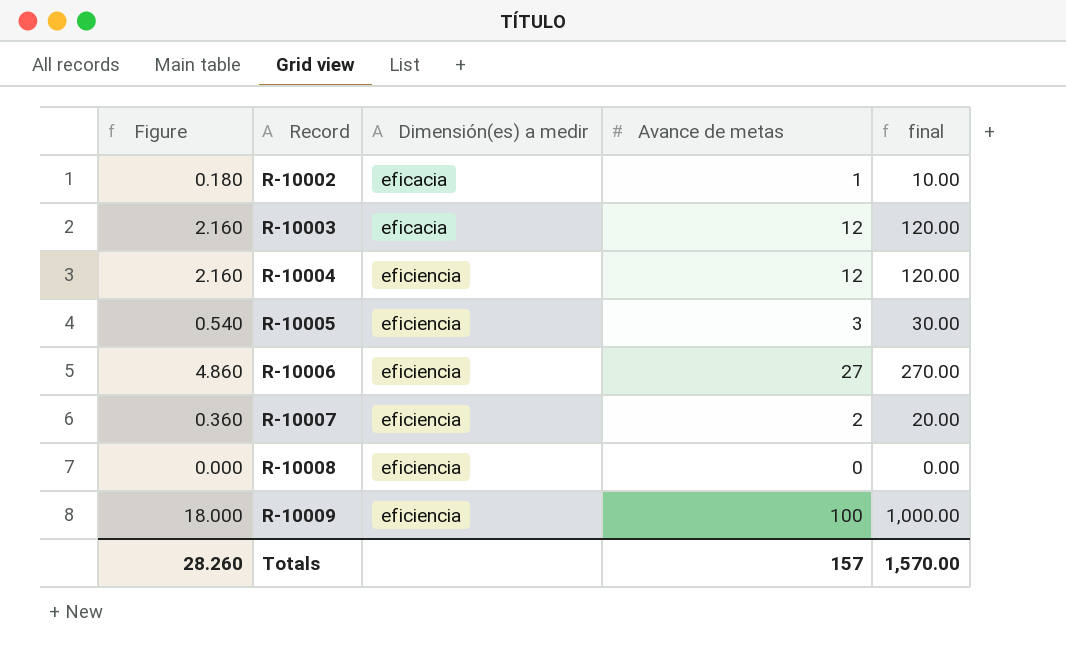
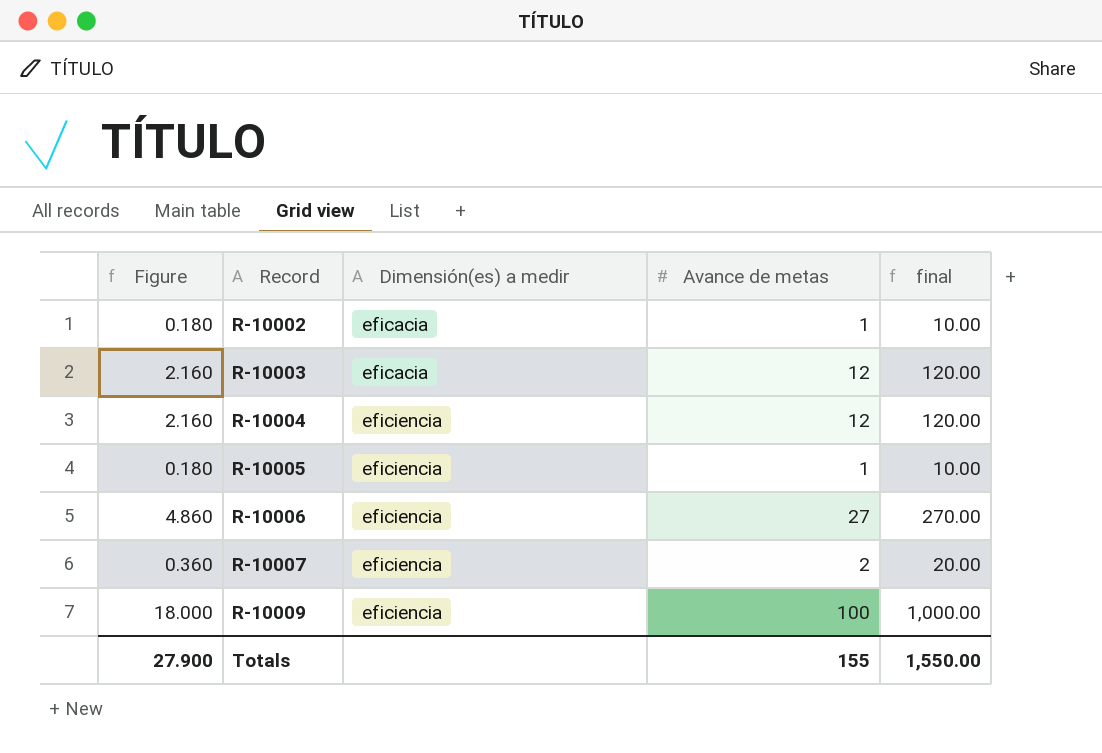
row R-10008: 0.000 | eficiencia | 0 | 0.00 -> none
R-10005 | Figure: 0.540 -> 0.180
R-10005 | Avance de metas: 3 -> 1
R-10005 | final: 30.00 -> 10.00
Totals | Figure: 28.260 -> 27.900
Totals | Avance de metas: 157 -> 155
Totals | final: 1,570.00 -> 1,550.00

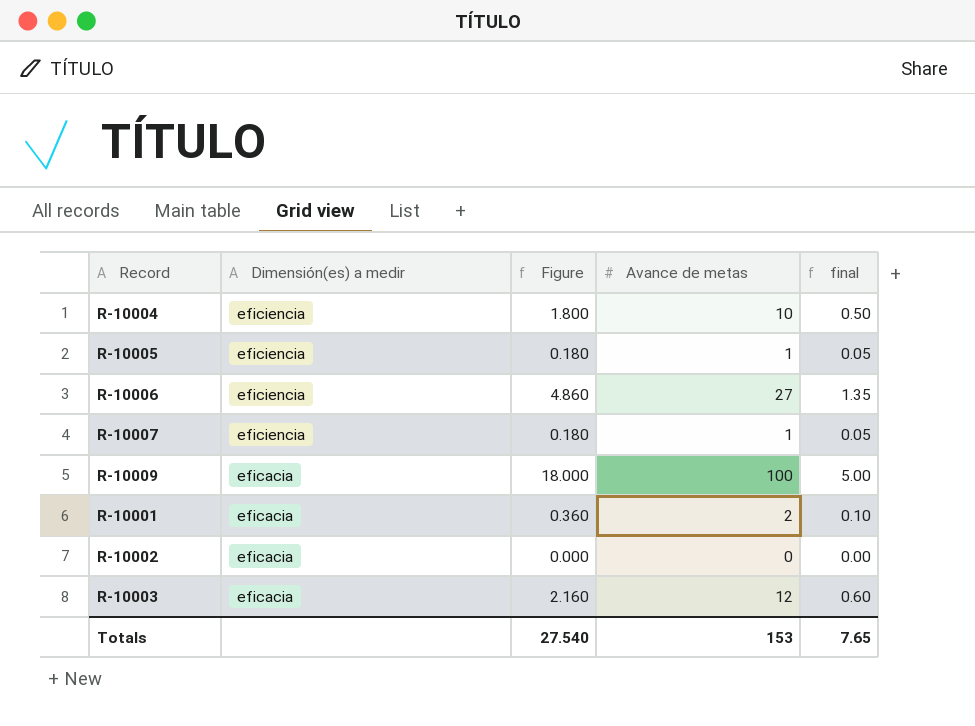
row order: Record ascending -> Dimensión(es) a medir descending
column Figure | position: 1 -> 3
column final | formula: [Avance de metas] * 10 -> [Avance de metas] * 0.05
R-10004 | Figure: 2.160 -> 1.800
R-10004 | Avance de metas: 12 -> 10
R-10007 | Figure: 0.360 -> 0.180
R-10007 | Avance de metas: 2 -> 1
R-10009 | Dimensión(es) a medir: eficiencia -> eficacia
row R-10001: none -> eficacia | 0.360 | 2 | 0.10
R-10002 | Figure: 0.180 -> 0.000
R-10002 | Avance de metas: 1 -> 0
Totals | Figure: 27.900 -> 27.540
Totals | Avance de metas: 155 -> 153
Totals | final: 1,550.00 -> 7.65

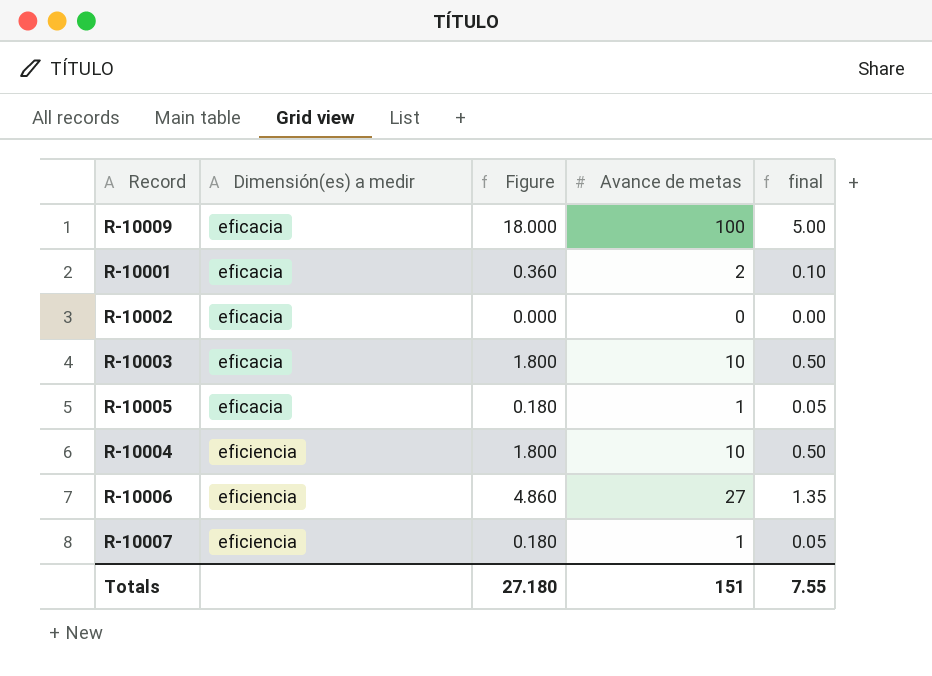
row order: Dimensión(es) a medir descending -> Dimensión(es) a medir ascending
R-10003 | Figure: 2.160 -> 1.800
R-10003 | Avance de metas: 12 -> 10
R-10003 | final: 0.60 -> 0.50
R-10005 | Dimensión(es) a medir: eficiencia -> eficacia
Totals | Figure: 27.540 -> 27.180
Totals | Avance de metas: 153 -> 151
Totals | final: 7.65 -> 7.55

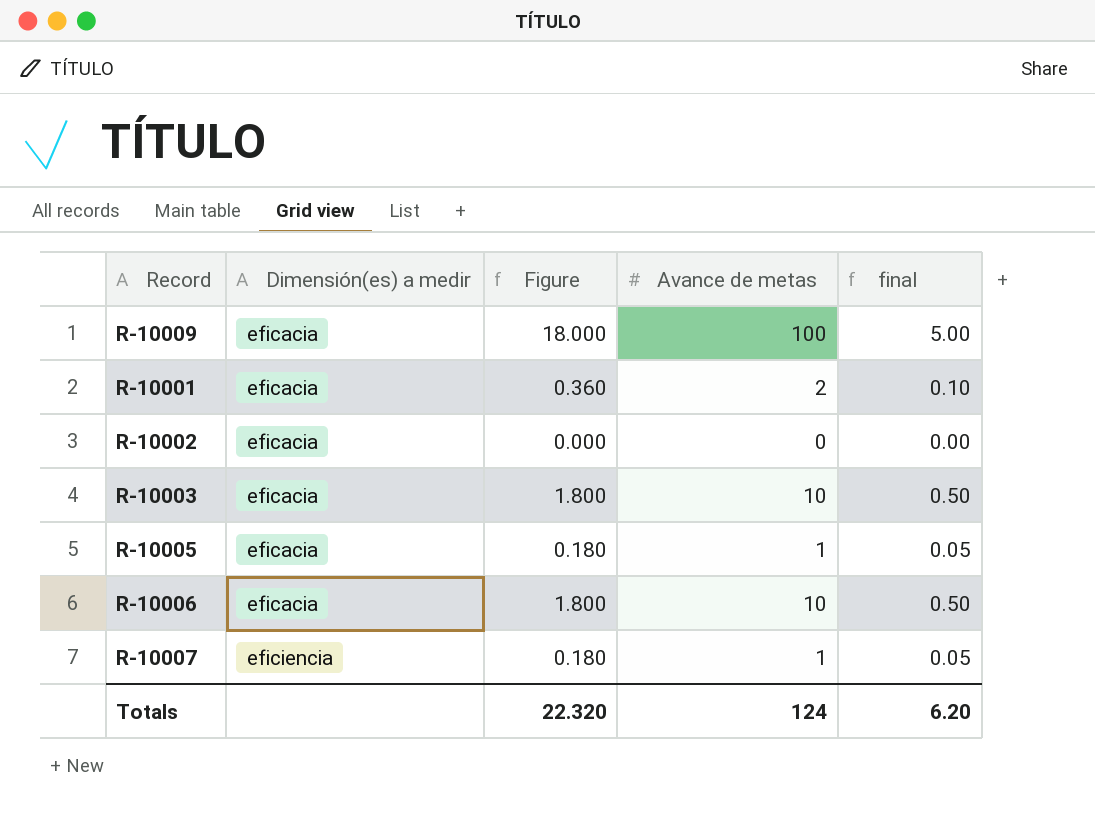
row R-10004: eficiencia | 1.800 | 10 | 0.50 -> none
R-10006 | Dimensión(es) a medir: eficiencia -> eficacia
R-10006 | Figure: 4.860 -> 1.800
R-10006 | Avance de metas: 27 -> 10
R-10006 | final: 1.35 -> 0.50
Totals | Figure: 27.180 -> 22.320
Totals | Avance de metas: 151 -> 124
Totals | final: 7.55 -> 6.20

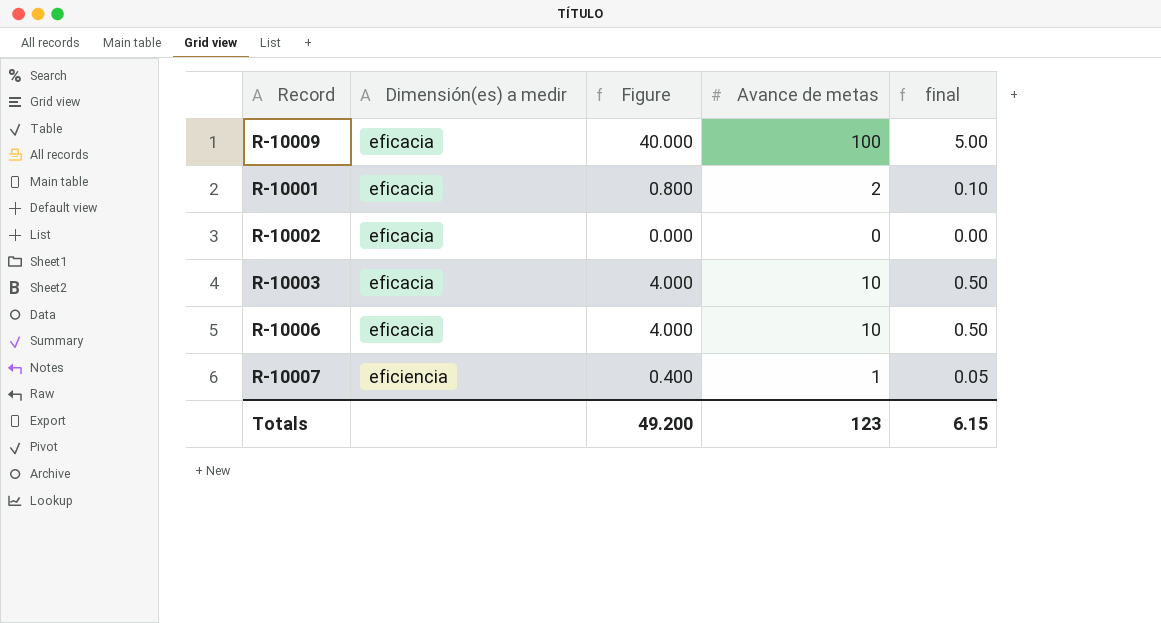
column Figure | formula: [Avance de metas] * 0.18 -> [Avance de metas] * 0.4
row R-10005: eficacia | 0.180 | 1 | 0.05 -> none
Totals | Figure: 22.320 -> 49.200
Totals | Avance de metas: 124 -> 123
Totals | final: 6.20 -> 6.15

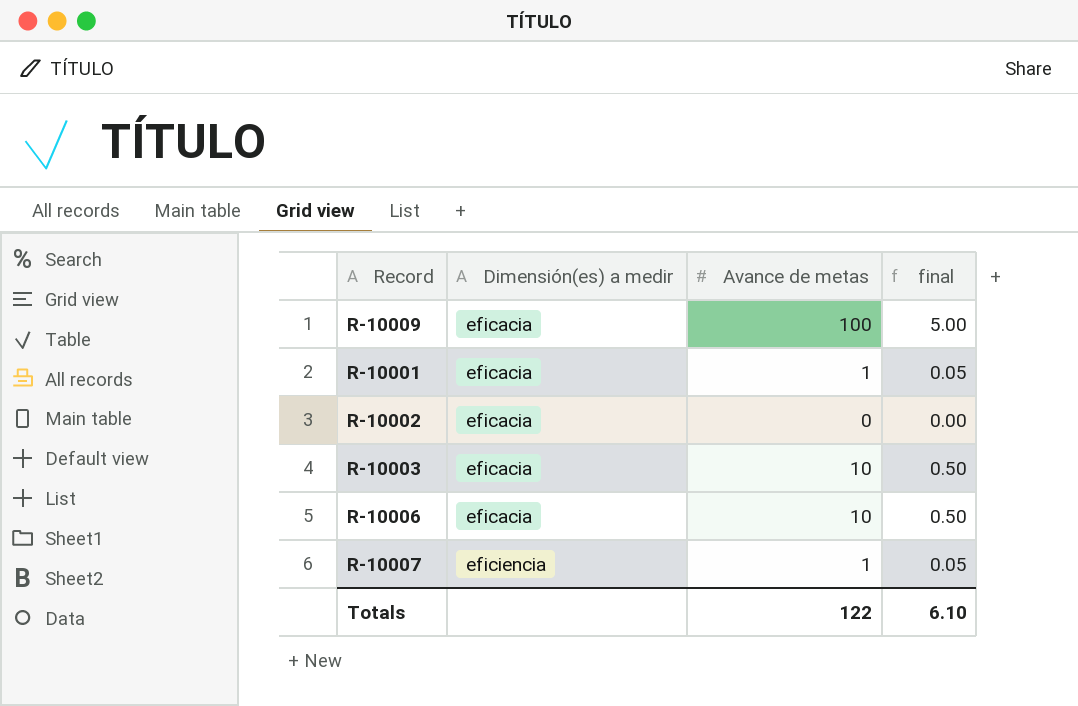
column Figure | formula: [Avance de metas] * 0.4 -> none
R-10001 | Avance de metas: 2 -> 1
R-10001 | final: 0.10 -> 0.05
Totals | Avance de metas: 123 -> 122
Totals | final: 6.15 -> 6.10

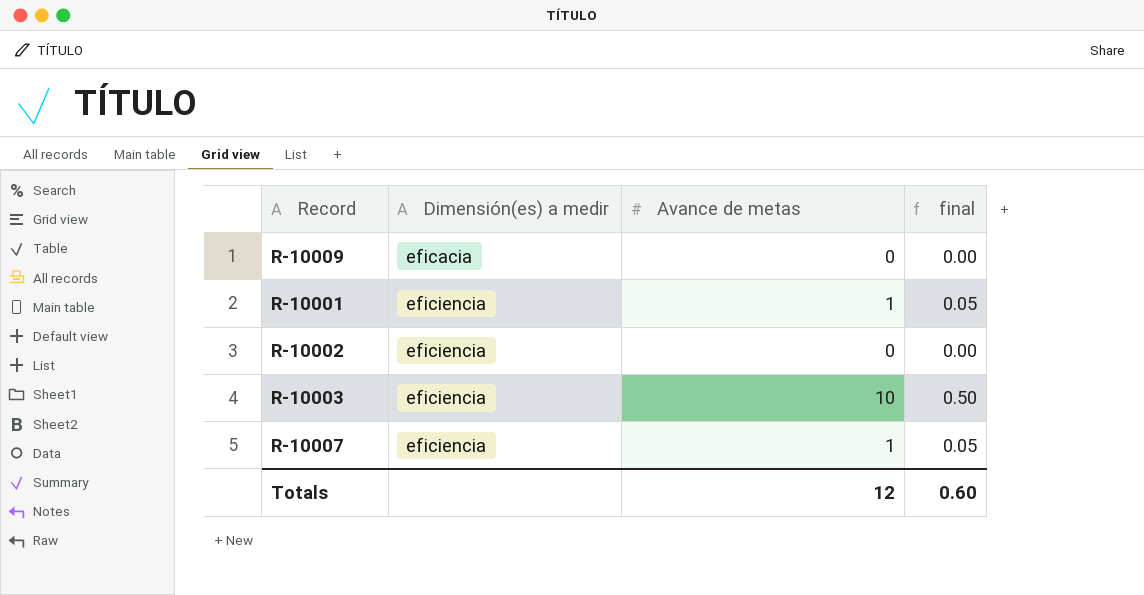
row R-10006: eficacia | 10 | 0.50 -> none
R-10009 | Avance de metas: 100 -> 0
R-10009 | final: 5.00 -> 0.00
R-10001 | Dimensión(es) a medir: eficacia -> eficiencia
R-10002 | Dimensión(es) a medir: eficacia -> eficiencia
R-10003 | Dimensión(es) a medir: eficacia -> eficiencia
Totals | Avance de metas: 122 -> 12
Totals | final: 6.10 -> 0.60

